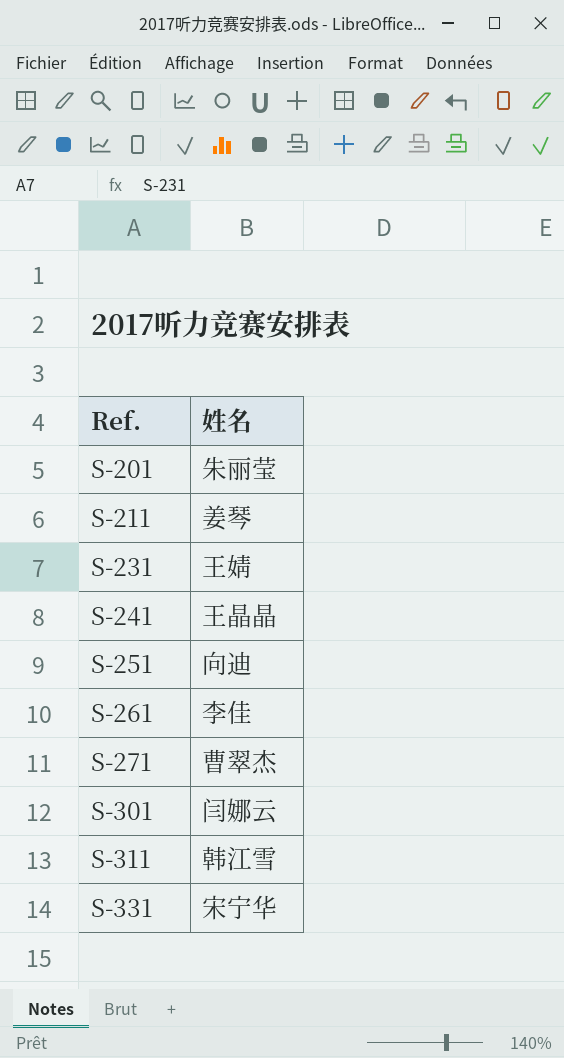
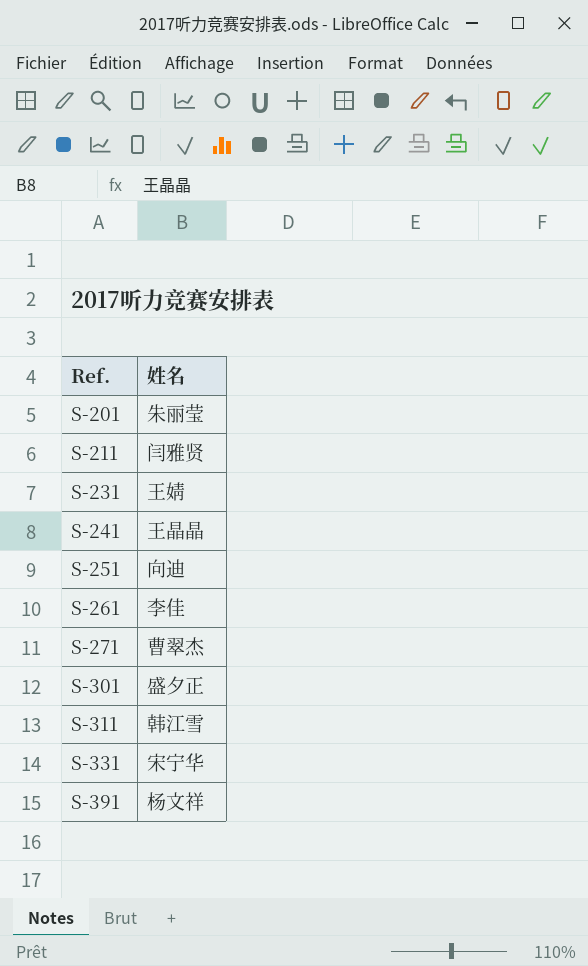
S-211 | 姓名: 姜琴 -> 闫雅贤
S-301 | 姓名: 闫娜云 -> 盛夕正
row S-391: none -> 杨文祥

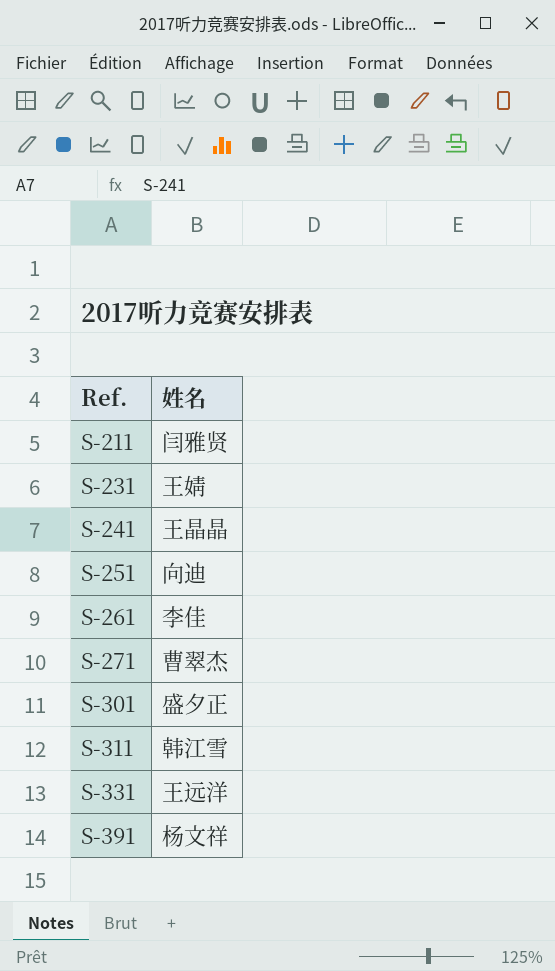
row S-201: 朱丽莹 -> none
S-331 | 姓名: 宋宁华 -> 王远洋

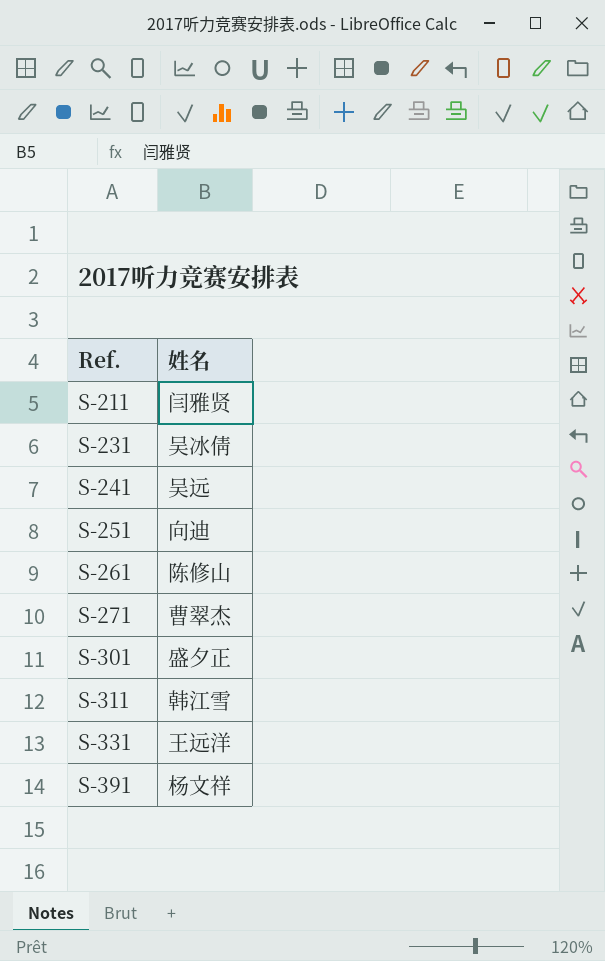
S-231 | 姓名: 王婧 -> 吴冰倩
S-241 | 姓名: 王晶晶 -> 吴远
S-261 | 姓名: 李佳 -> 陈修山

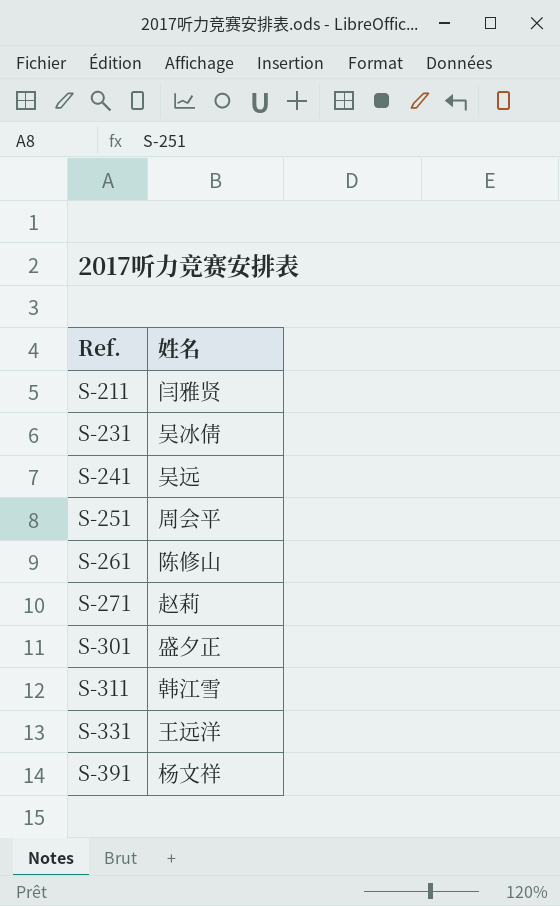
S-251 | 姓名: 向迪 -> 周会平
S-271 | 姓名: 曹翠杰 -> 赵莉

